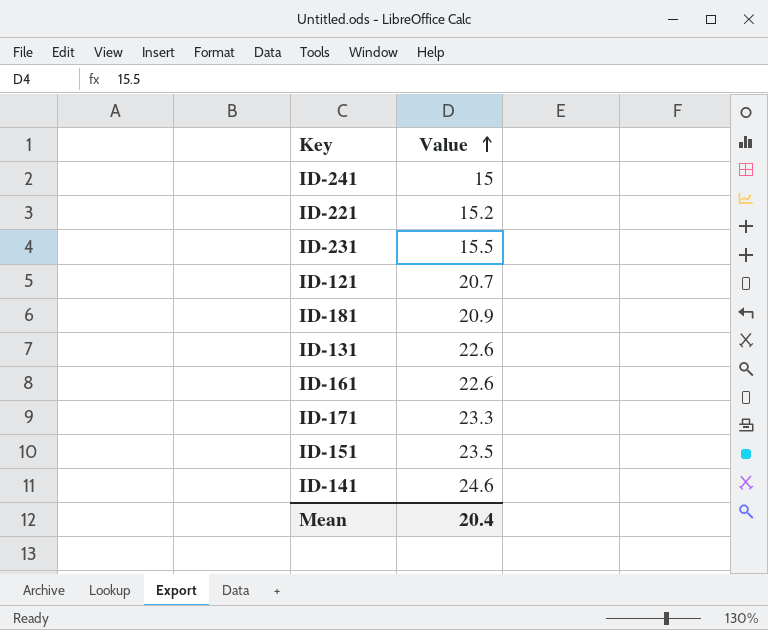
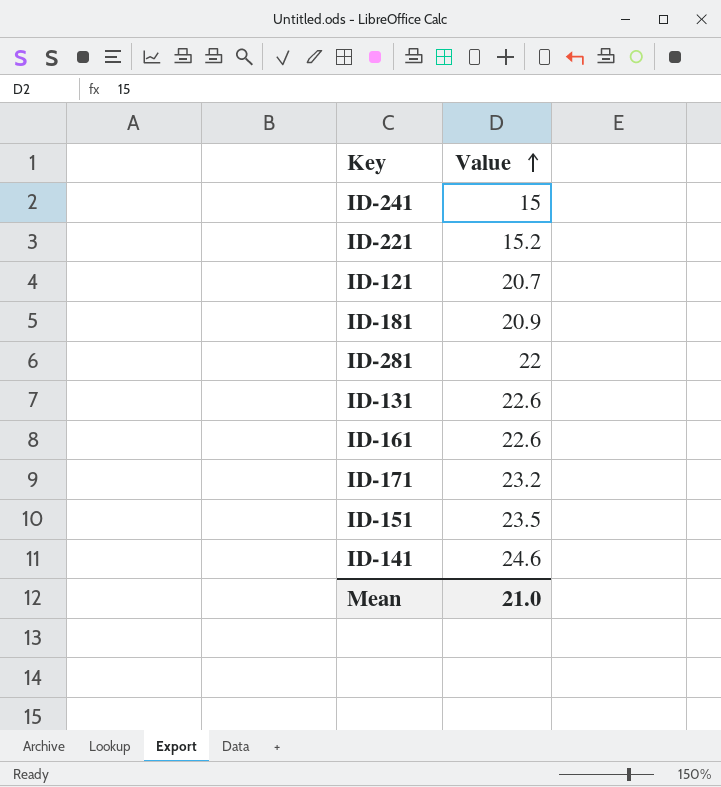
row ID-231: 15.5 -> none
row ID-281: none -> 22
ID-171 | Value: 23.3 -> 23.2
Mean | Value: 20.4 -> 21.0

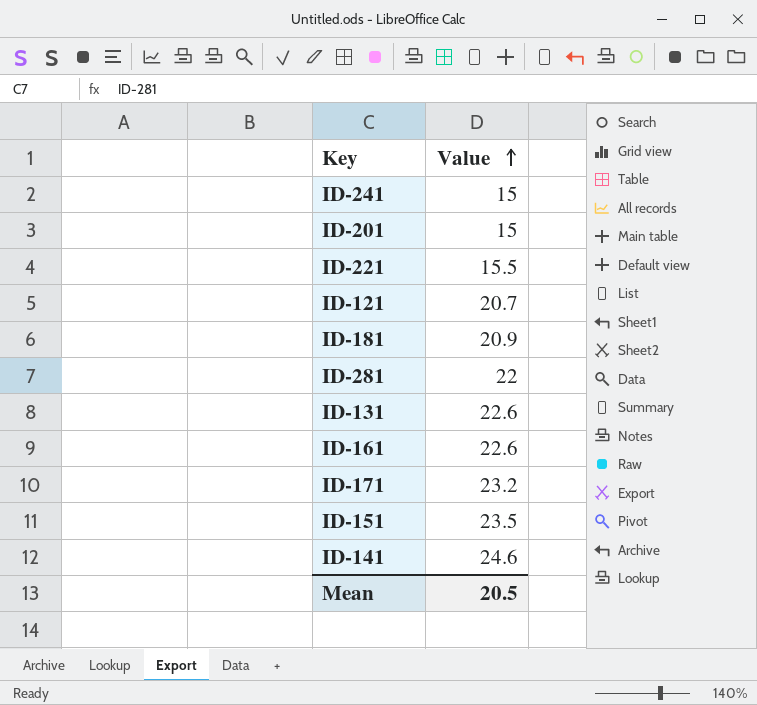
row ID-201: none -> 15
ID-221 | Value: 15.2 -> 15.5
Mean | Value: 21.0 -> 20.5

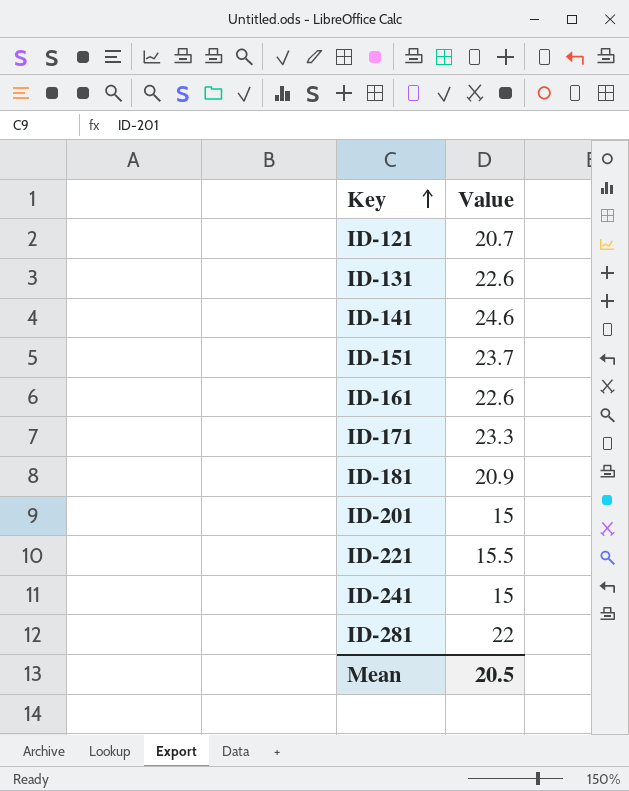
row order: Value ascending -> Key ascending
ID-151 | Value: 23.5 -> 23.7
ID-171 | Value: 23.2 -> 23.3

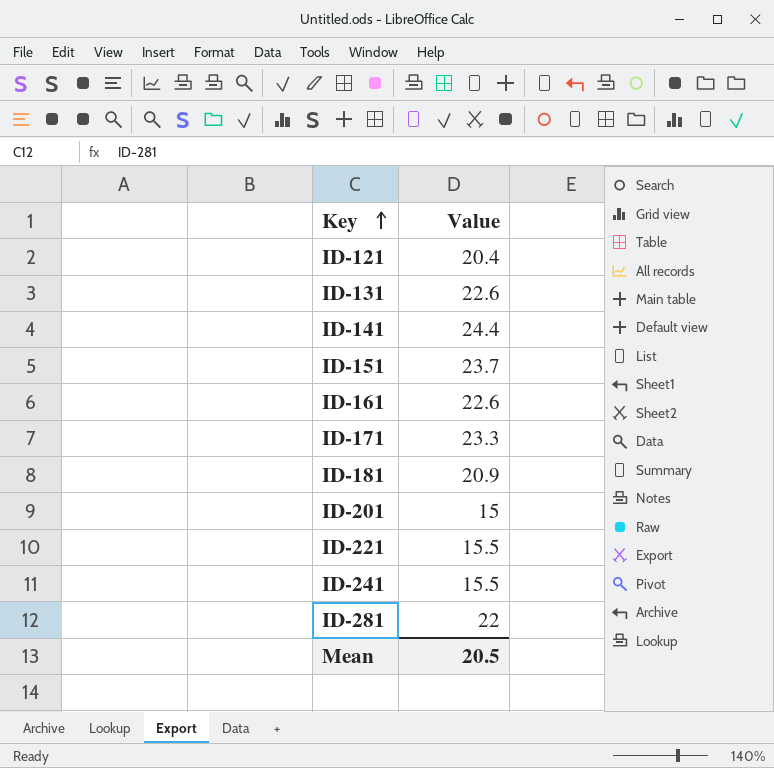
ID-121 | Value: 20.7 -> 20.4
ID-141 | Value: 24.6 -> 24.4
ID-241 | Value: 15 -> 15.5

